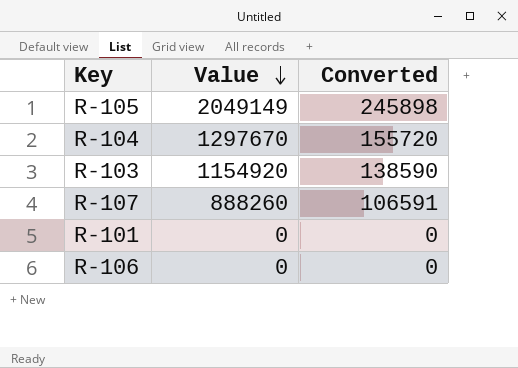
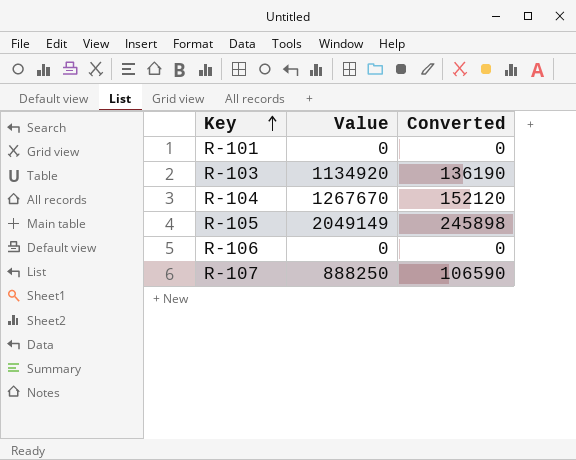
row order: Value descending -> Key ascending
R-103 | Value: 1154920 -> 1134920
R-103 | Converted: 138590 -> 136190
R-104 | Value: 1297670 -> 1267670
R-104 | Converted: 155720 -> 152120
R-107 | Value: 888260 -> 888250
R-107 | Converted: 106591 -> 106590

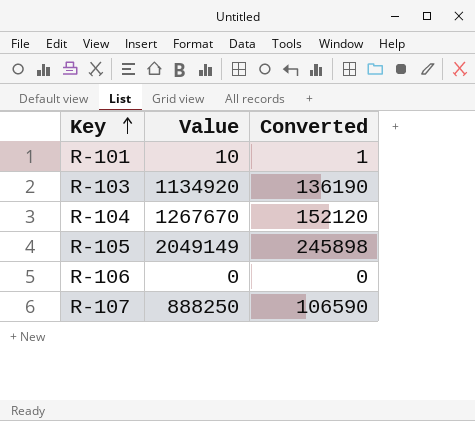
R-101 | Value: 0 -> 10
R-101 | Converted: 0 -> 1

